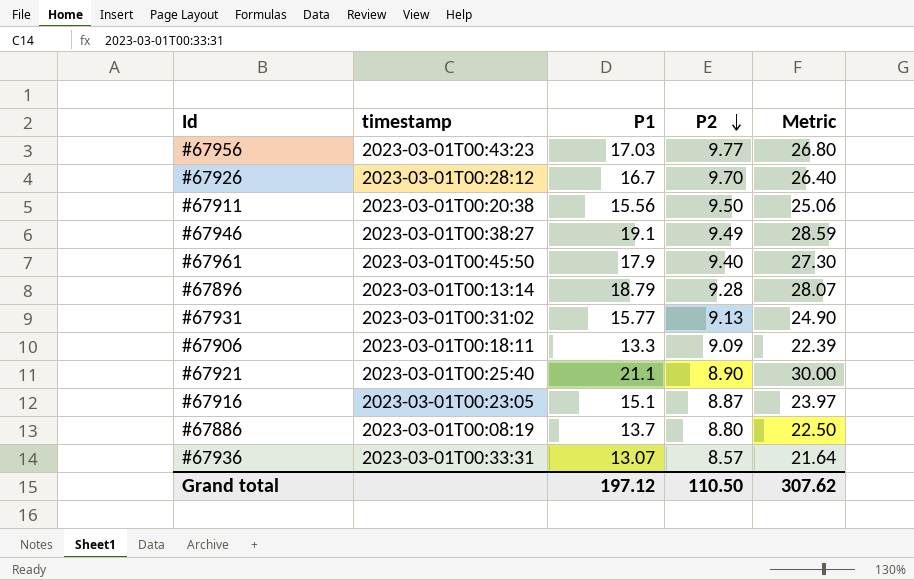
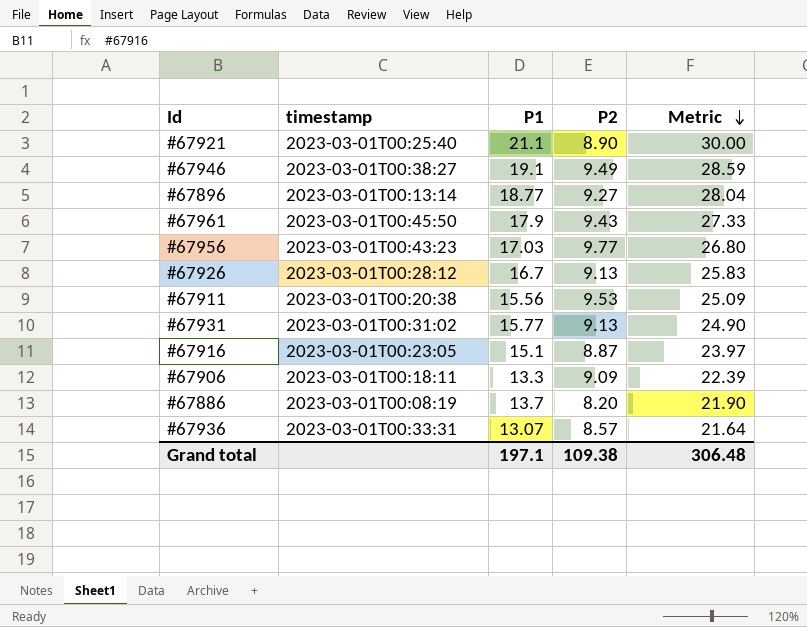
row order: P2 descending -> Metric descending
#67896 | P1: 18.79 -> 18.77
#67896 | P2: 9.28 -> 9.27
#67896 | Metric: 28.07 -> 28.04
#67961 | P2: 9.40 -> 9.43
#67961 | Metric: 27.30 -> 27.33
#67926 | P2: 9.70 -> 9.13
#67926 | Metric: 26.40 -> 25.83
#67911 | P2: 9.50 -> 9.53
#67911 | Metric: 25.06 -> 25.09
#67886 | P2: 8.80 -> 8.20
#67886 | Metric: 22.50 -> 21.90
Grand total | P1: 197.12 -> 197.1
Grand total | P2: 110.50 -> 109.38
Grand total | Metric: 307.62 -> 306.48

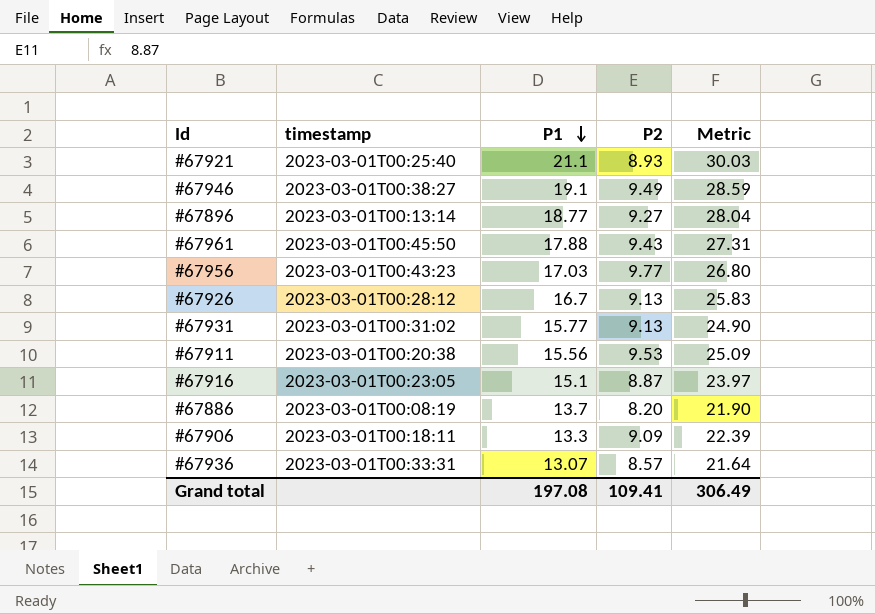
row order: Metric descending -> P1 descending
#67921 | P2: 8.90 -> 8.93
#67921 | Metric: 30.00 -> 30.03
#67961 | P1: 17.9 -> 17.88
#67961 | Metric: 27.33 -> 27.31
Grand total | P1: 197.1 -> 197.08
Grand total | P2: 109.38 -> 109.41
Grand total | Metric: 306.48 -> 306.49

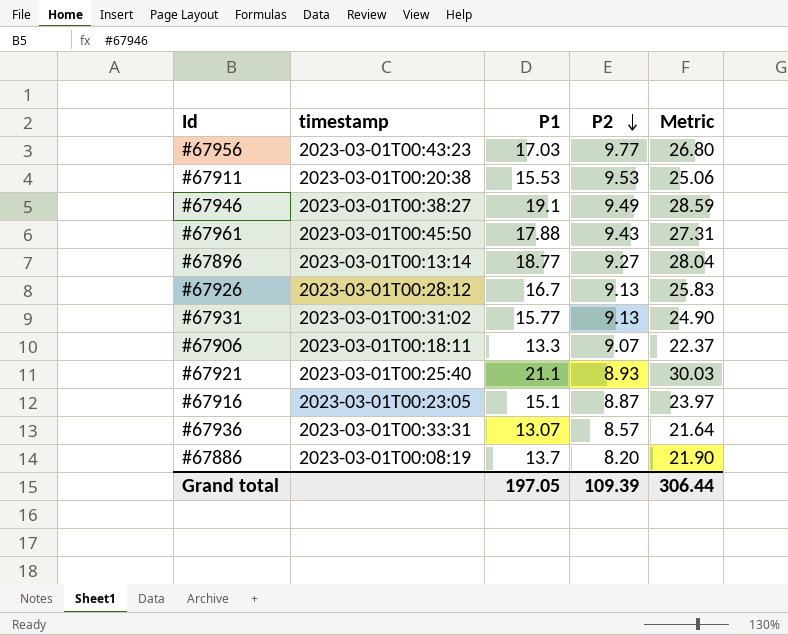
row order: P1 descending -> P2 descending
#67911 | P1: 15.56 -> 15.53
#67911 | Metric: 25.09 -> 25.06
#67906 | P2: 9.09 -> 9.07
#67906 | Metric: 22.39 -> 22.37
Grand total | P1: 197.08 -> 197.05
Grand total | P2: 109.41 -> 109.39
Grand total | Metric: 306.49 -> 306.44

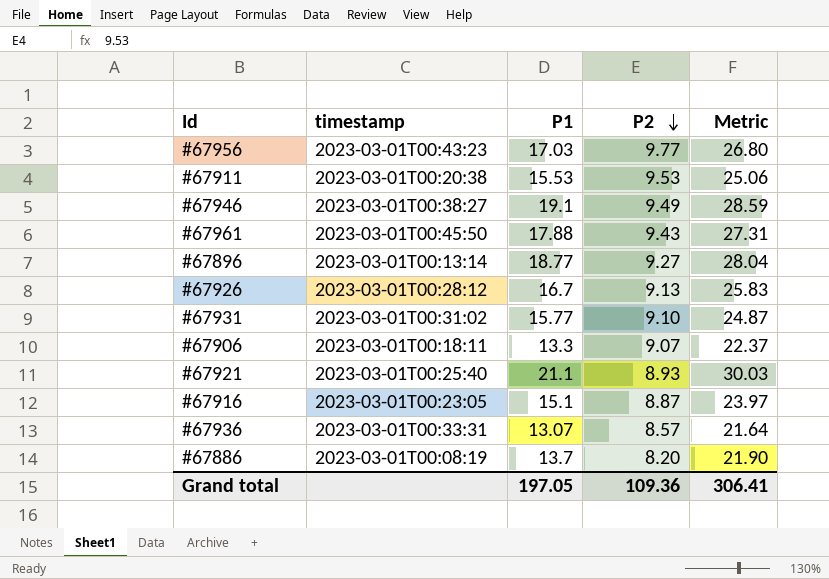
#67931 | P2: 9.13 -> 9.10
#67931 | Metric: 24.90 -> 24.87
Grand total | P2: 109.39 -> 109.36
Grand total | Metric: 306.44 -> 306.41

